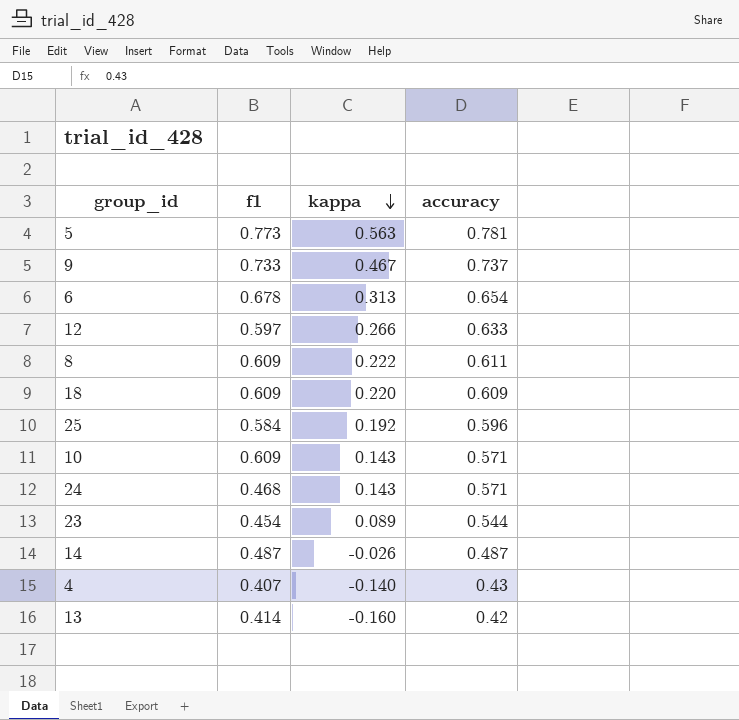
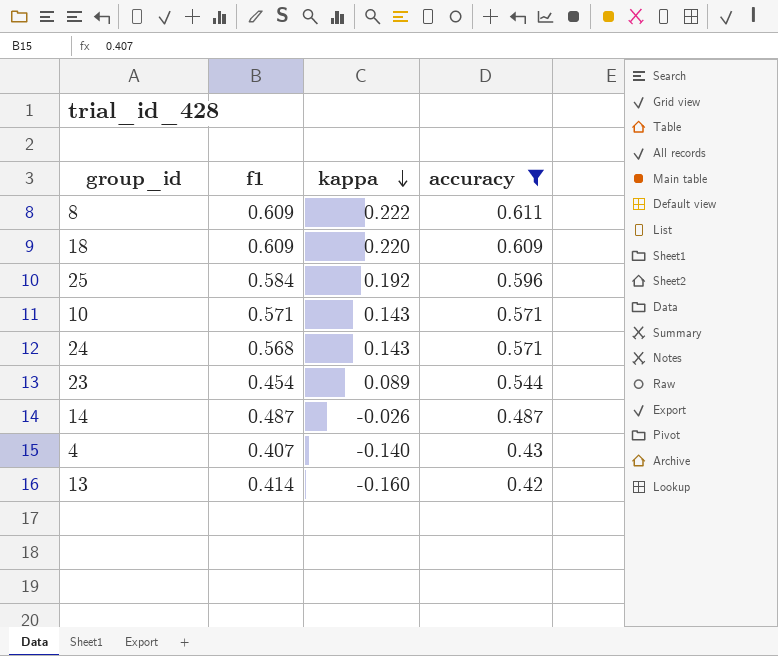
filter: none -> accuracy <= 0.611
10 | f1: 0.609 -> 0.571
24 | f1: 0.468 -> 0.568

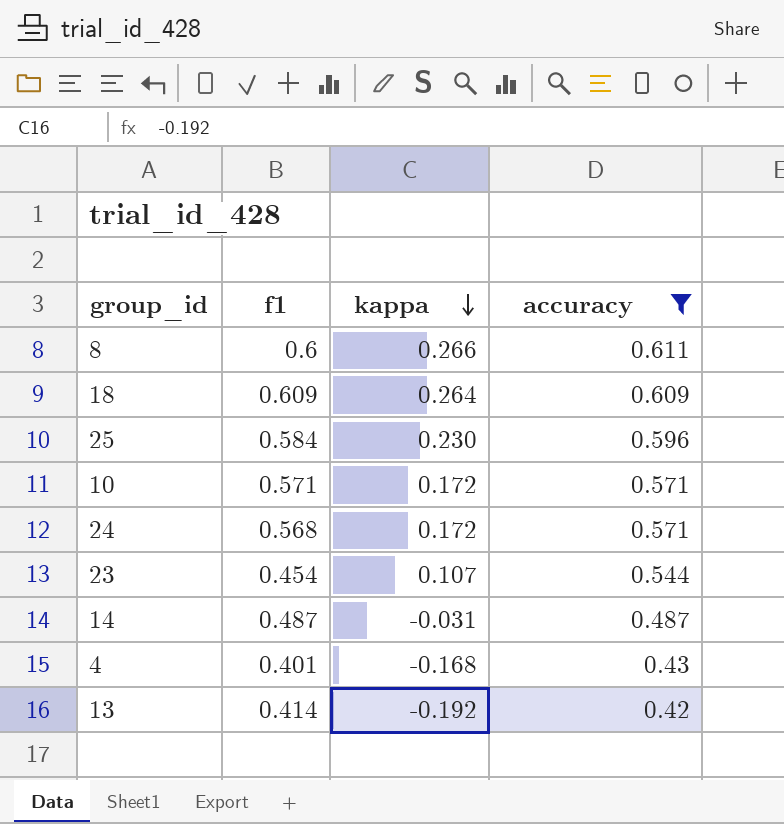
8 | f1: 0.609 -> 0.6
8 | kappa: 0.222 -> 0.266
18 | kappa: 0.220 -> 0.264
25 | kappa: 0.192 -> 0.230
10 | kappa: 0.143 -> 0.172
24 | kappa: 0.143 -> 0.172
23 | kappa: 0.089 -> 0.107
14 | kappa: -0.026 -> -0.031
4 | f1: 0.407 -> 0.401
4 | kappa: -0.140 -> -0.168
13 | kappa: -0.160 -> -0.192

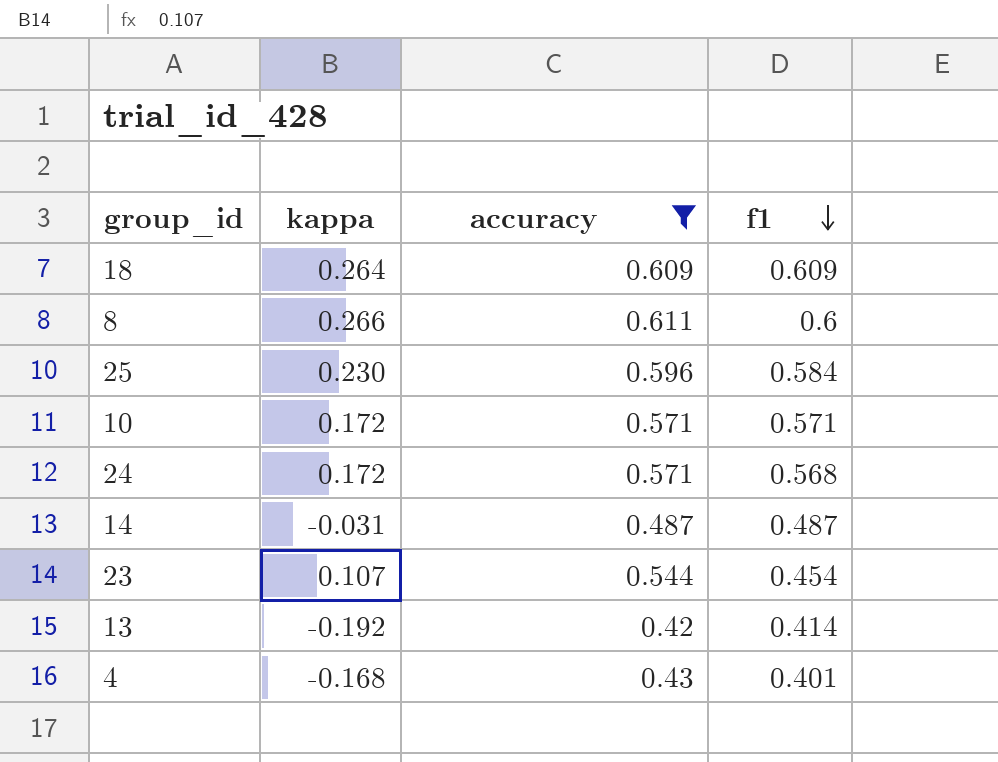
row order: kappa descending -> f1 descending
column f1 | position: 2 -> 4

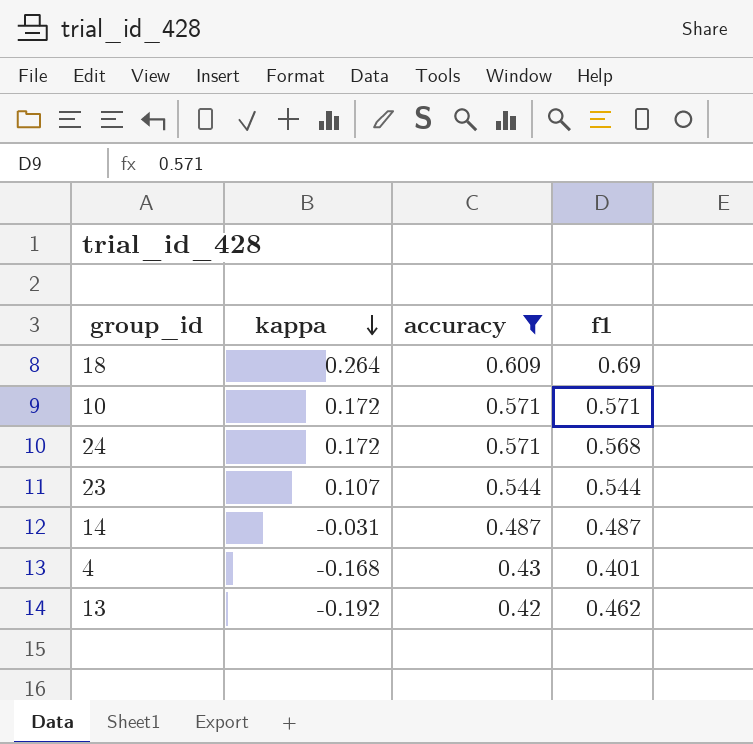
row order: f1 descending -> kappa descending
row 8: 0.266 | 0.611 | 0.6 -> none
row 25: 0.230 | 0.596 | 0.584 -> none
18 | f1: 0.609 -> 0.69
23 | f1: 0.454 -> 0.544
13 | f1: 0.414 -> 0.462

